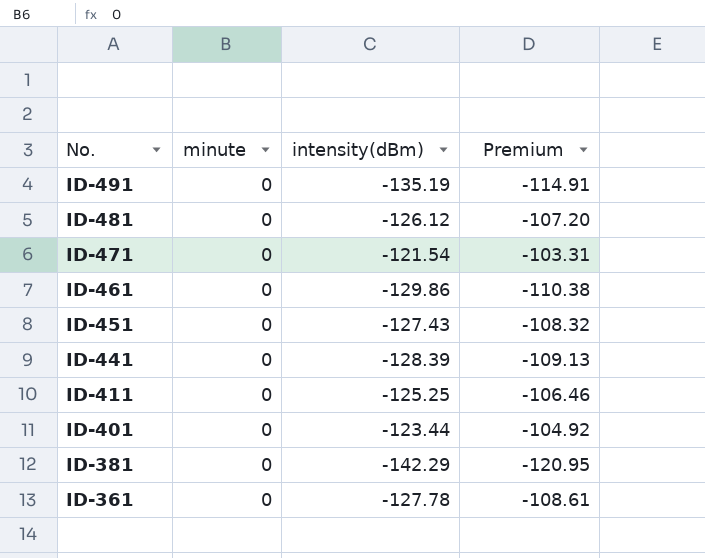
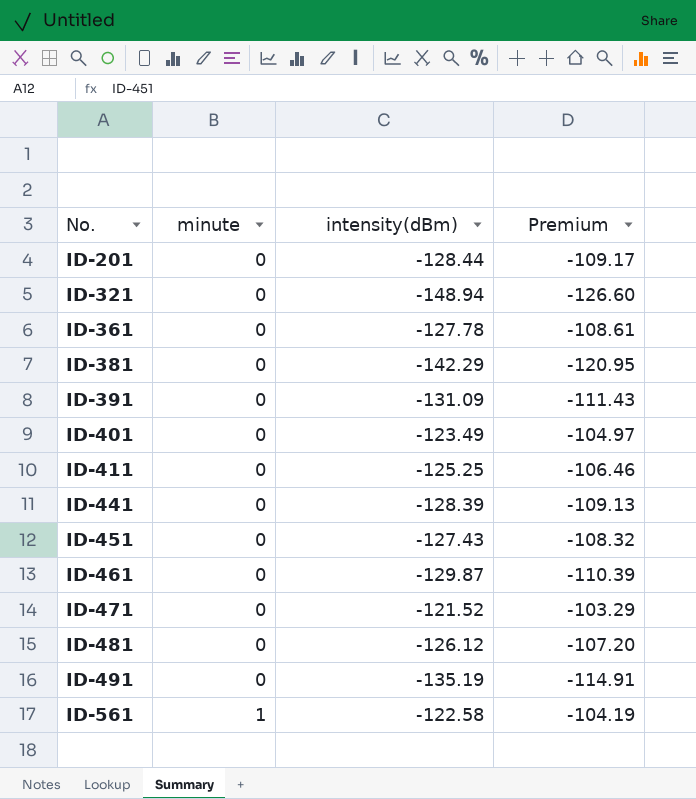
row order: No. descending -> No. ascending
row ID-201: none -> 0 | -128.44 | -109.17
row ID-321: none -> 0 | -148.94 | -126.60
row ID-391: none -> 0 | -131.09 | -111.43
ID-401 | intensity(dBm): -123.44 -> -123.49
ID-401 | Premium: -104.92 -> -104.97
ID-461 | intensity(dBm): -129.86 -> -129.87
ID-461 | Premium: -110.38 -> -110.39
ID-471 | intensity(dBm): -121.54 -> -121.52
ID-471 | Premium: -103.31 -> -103.29
row ID-561: none -> 1 | -122.58 | -104.19

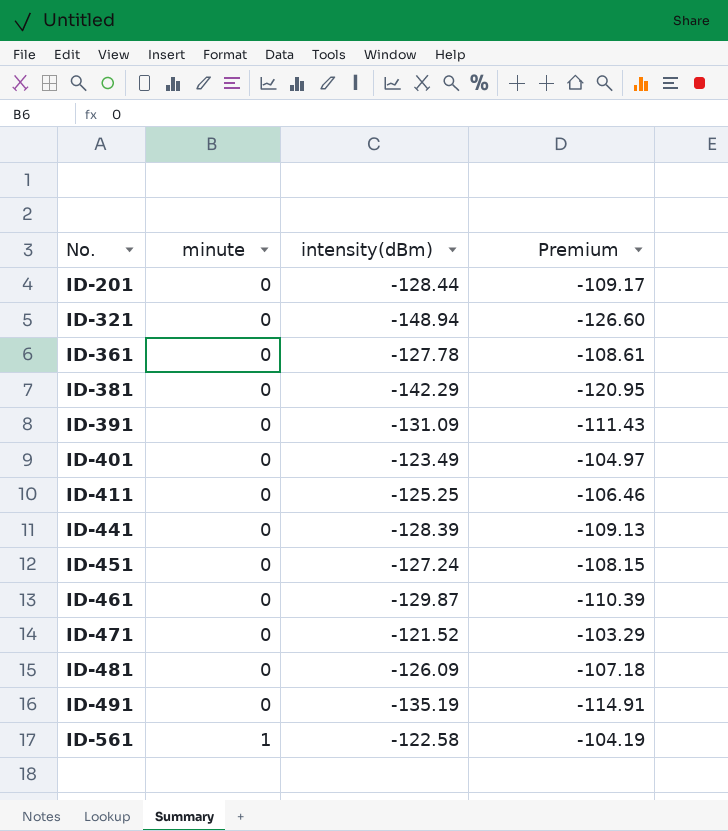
ID-451 | intensity(dBm): -127.43 -> -127.24
ID-451 | Premium: -108.32 -> -108.15
ID-481 | intensity(dBm): -126.12 -> -126.09
ID-481 | Premium: -107.20 -> -107.18

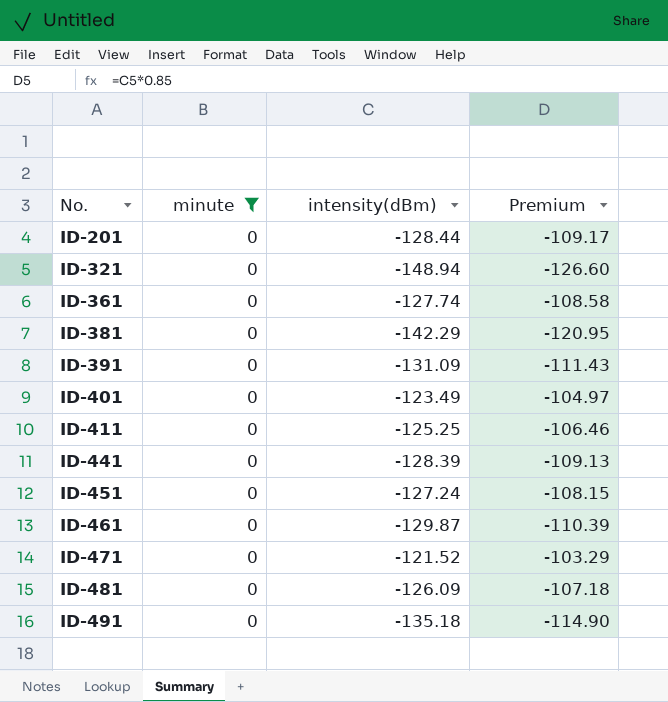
filter: none -> minute = 0
ID-361 | intensity(dBm): -127.78 -> -127.74
ID-361 | Premium: -108.61 -> -108.58
ID-491 | intensity(dBm): -135.19 -> -135.18
ID-491 | Premium: -114.91 -> -114.90

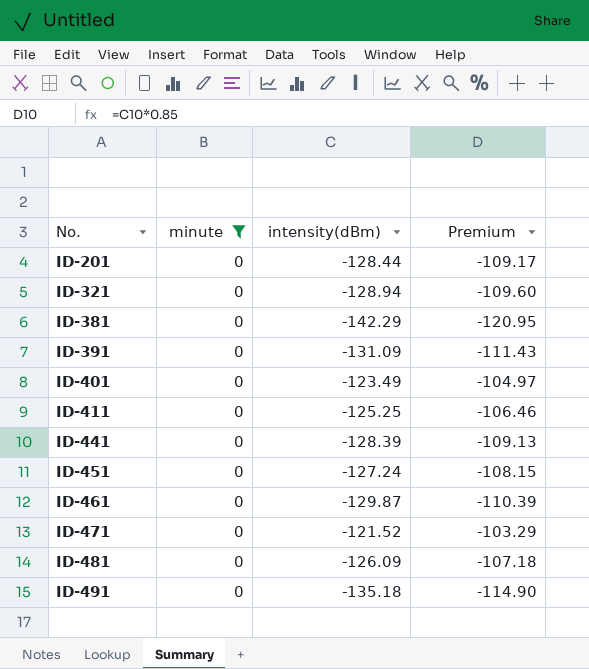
row ID-361: 0 | -127.74 | -108.58 -> none
ID-321 | intensity(dBm): -148.94 -> -128.94
ID-321 | Premium: -126.60 -> -109.60

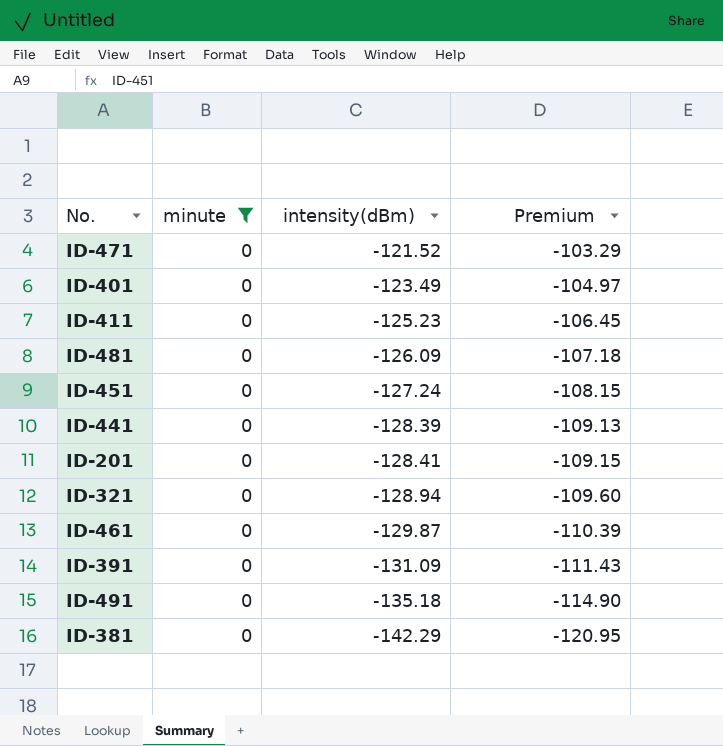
row order: No. ascending -> intensity(dBm) descending
ID-411 | intensity(dBm): -125.25 -> -125.23
ID-411 | Premium: -106.46 -> -106.45
ID-201 | intensity(dBm): -128.44 -> -128.41
ID-201 | Premium: -109.17 -> -109.15

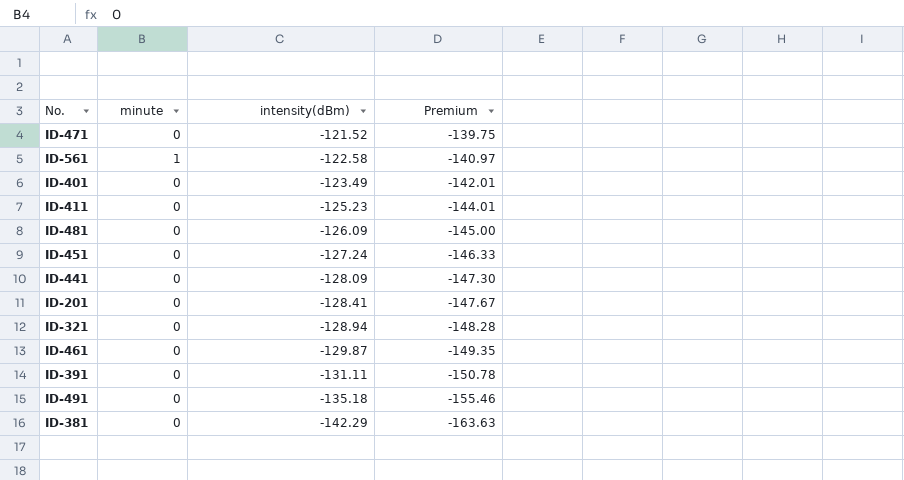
filter: minute = 0 -> none
column Premium | formula: [intensity(dBm)] * 0.85 -> [intensity(dBm)] * 1.15
ID-441 | intensity(dBm): -128.39 -> -128.09
ID-391 | intensity(dBm): -131.09 -> -131.11

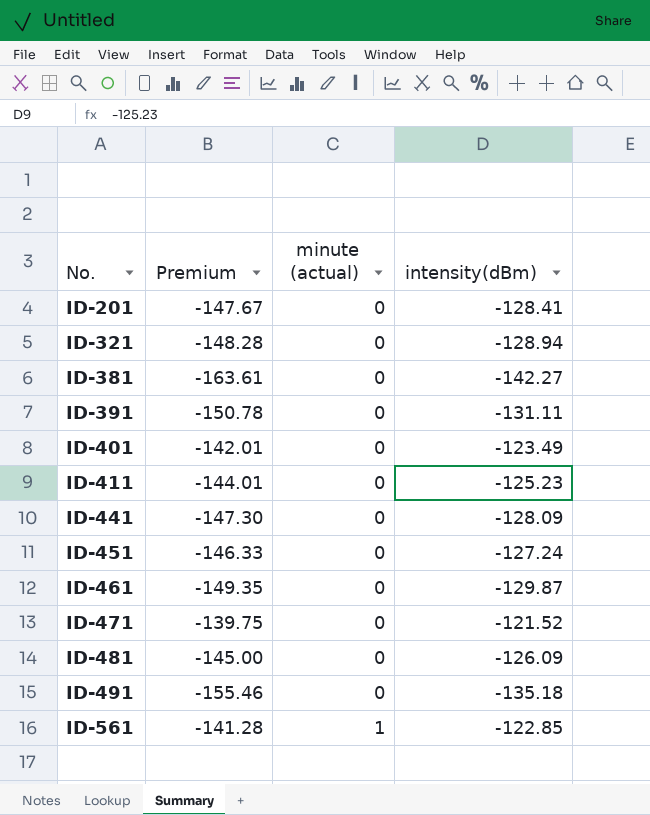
row order: intensity(dBm) descending -> No. ascending
column Premium | position: 4 -> 2
column name: minute -> minute (actual)
ID-381 | Premium: -163.63 -> -163.61
ID-381 | intensity(dBm): -142.29 -> -142.27
ID-561 | Premium: -140.97 -> -141.28
ID-561 | intensity(dBm): -122.58 -> -122.85

